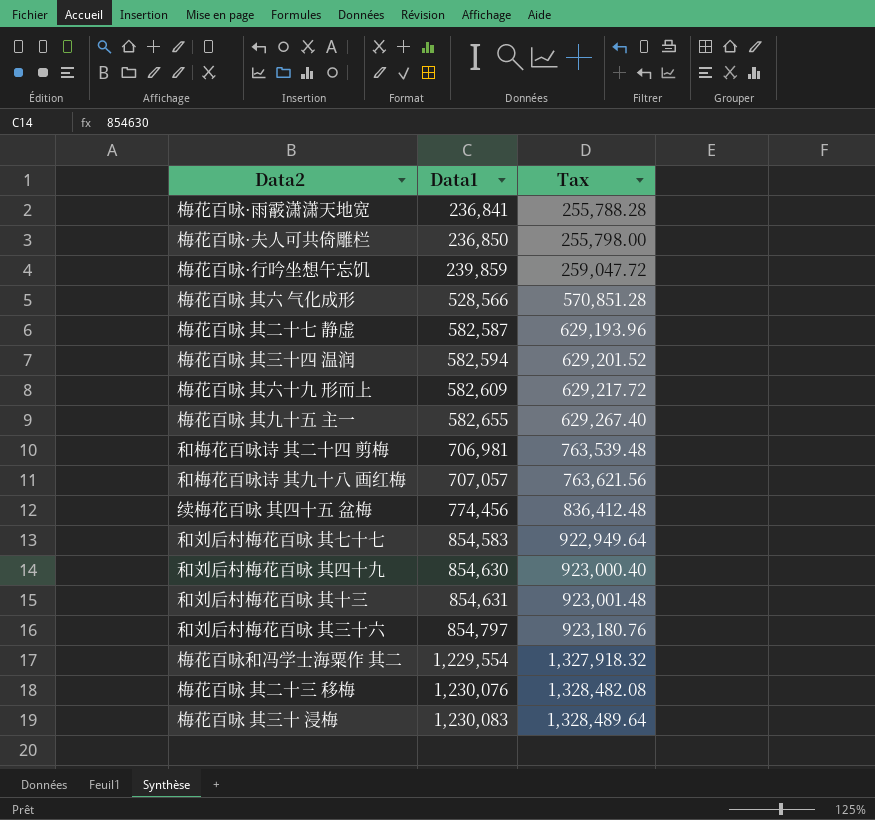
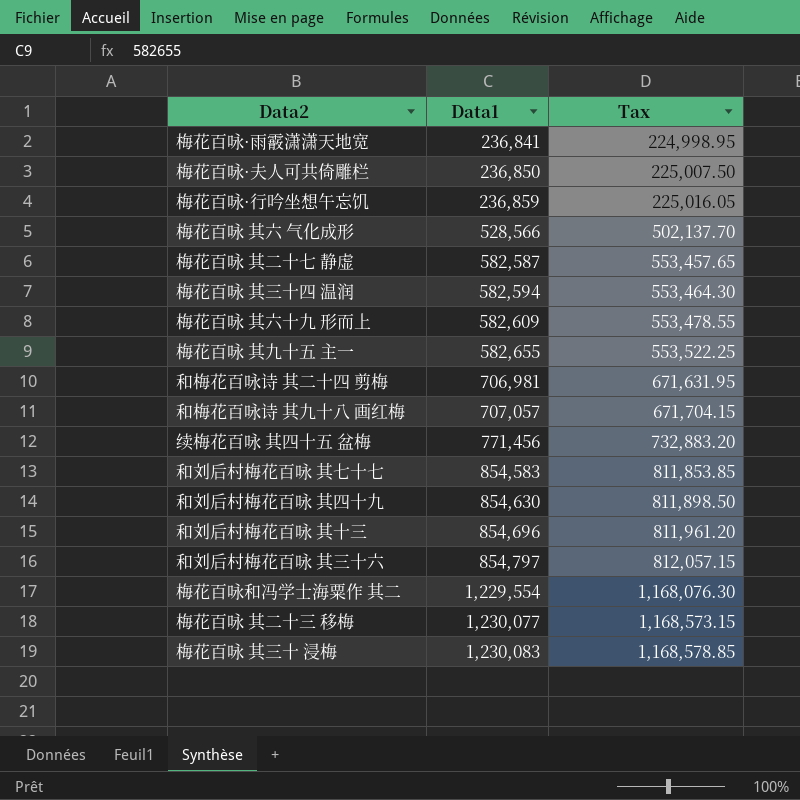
column Tax | formula: [Data1] * 1.08 -> [Data1] * 0.95
梅花百咏·行吟坐想午忘饥 | Data1: 239,859 -> 236,859
续梅花百咏 其四十五 盆梅 | Data1: 774,456 -> 771,456
和刘后村梅花百咏 其十三 | Data1: 854,631 -> 854,696
梅花百咏 其二十三 移梅 | Data1: 1,230,076 -> 1,230,077

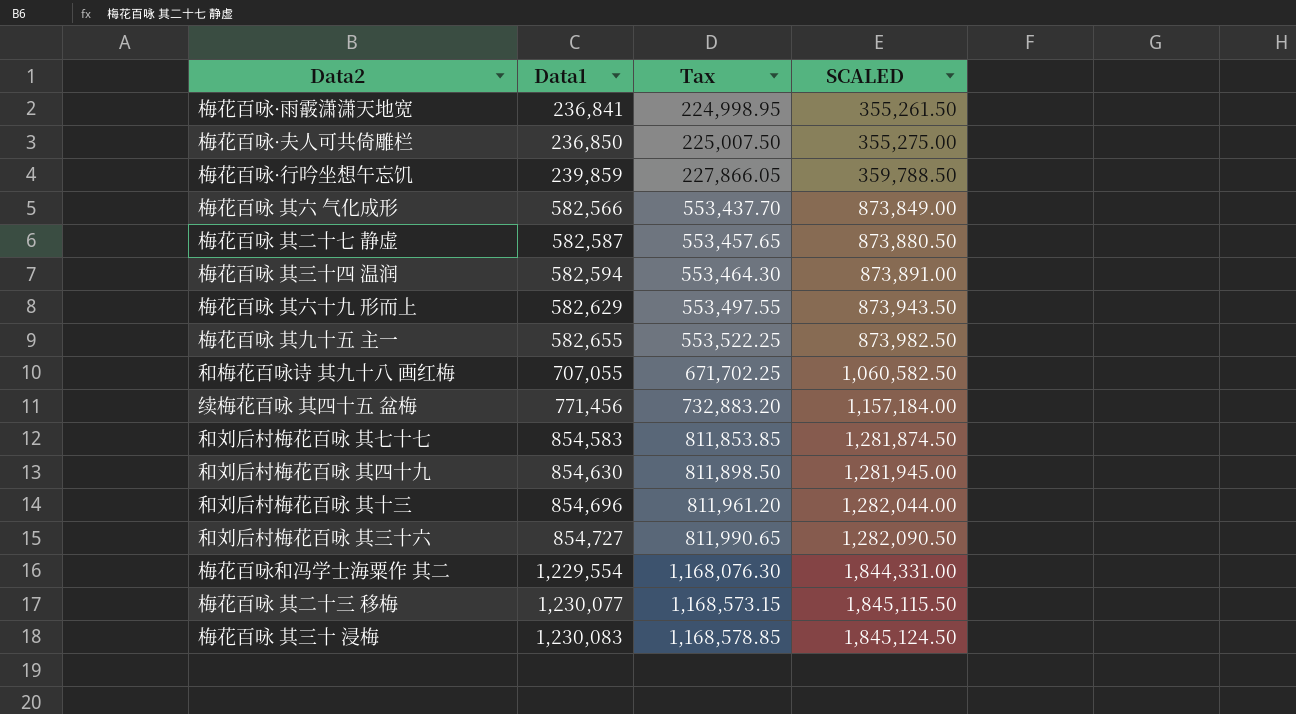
column SCALED | formula: none -> [Data1] * 1.5
row 和梅花百咏诗 其二十四 剪梅: 706,981 | 671,631.95 -> none
梅花百咏·行吟坐想午忘饥 | Data1: 236,859 -> 239,859
梅花百咏·行吟坐想午忘饥 | Tax: 225,016.05 -> 227,866.05
梅花百咏 其六 气化成形 | Data1: 528,566 -> 582,566
梅花百咏 其六 气化成形 | Tax: 502,137.70 -> 553,437.70
梅花百咏 其六十九 形而上 | Data1: 582,609 -> 582,629
梅花百咏 其六十九 形而上 | Tax: 553,478.55 -> 553,497.55
和梅花百咏诗 其九十八 画红梅 | Data1: 707,057 -> 707,055
和梅花百咏诗 其九十八 画红梅 | Tax: 671,704.15 -> 671,702.25
和刘后村梅花百咏 其三十六 | Data1: 854,797 -> 854,727
和刘后村梅花百咏 其三十六 | Tax: 812,057.15 -> 811,990.65

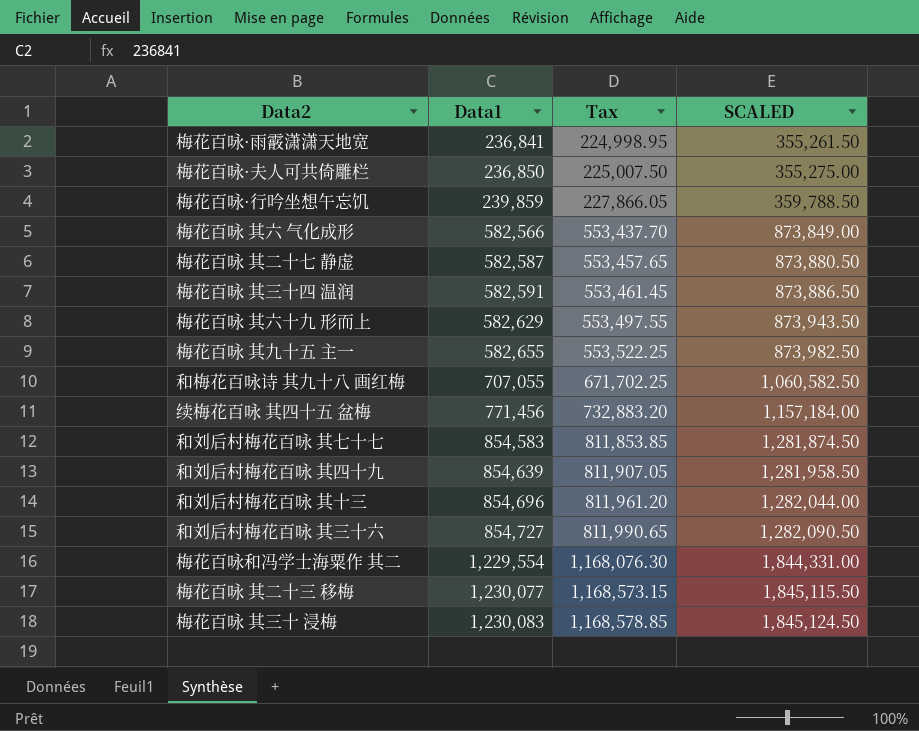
梅花百咏 其三十四 温润 | Data1: 582,594 -> 582,591
梅花百咏 其三十四 温润 | Tax: 553,464.30 -> 553,461.45
梅花百咏 其三十四 温润 | SCALED: 873,891.00 -> 873,886.50
和刘后村梅花百咏 其四十九 | Data1: 854,630 -> 854,639
和刘后村梅花百咏 其四十九 | Tax: 811,898.50 -> 811,907.05
和刘后村梅花百咏 其四十九 | SCALED: 1,281,945.00 -> 1,281,958.50

